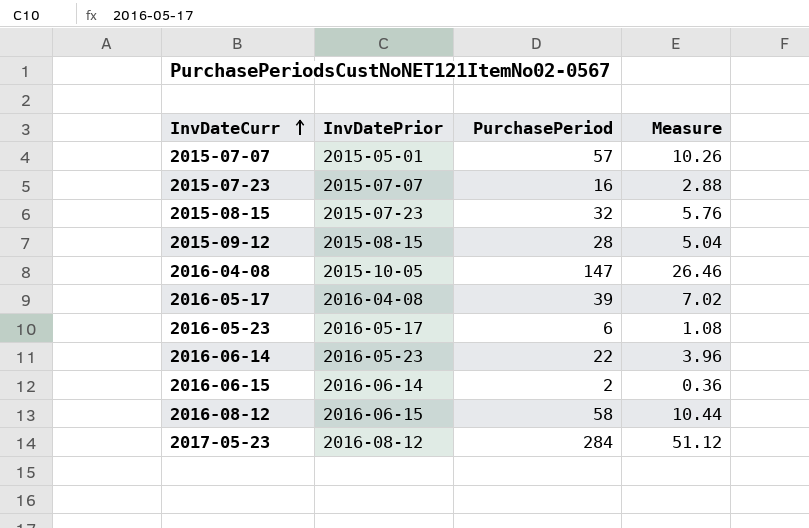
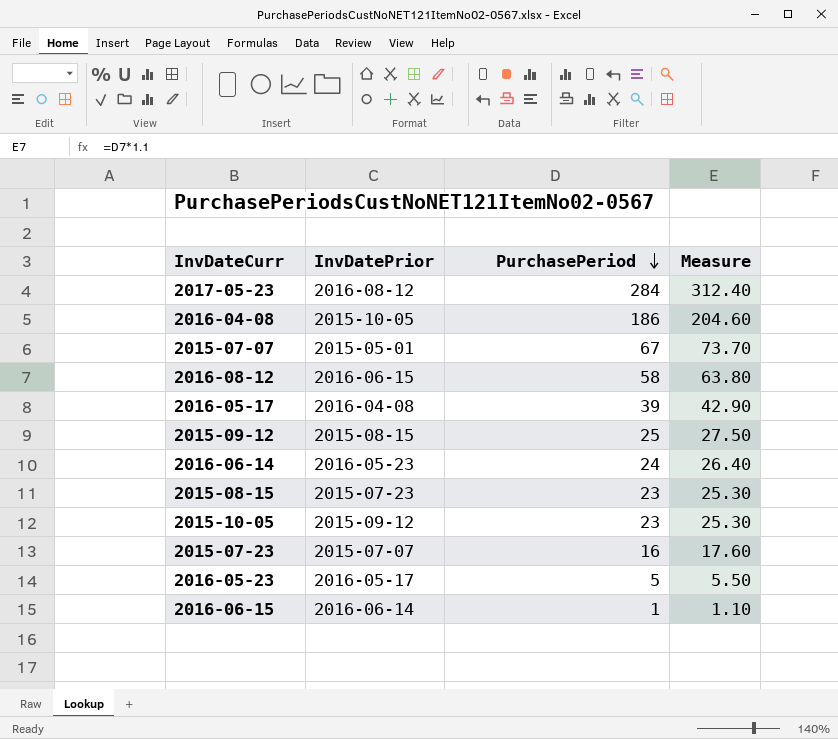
row order: InvDateCurr ascending -> PurchasePeriod descending
column Measure | formula: [PurchasePeriod] * 0.18 -> [PurchasePeriod] * 1.1
2016-04-08 | PurchasePeriod: 147 -> 186
2015-07-07 | PurchasePeriod: 57 -> 67
2015-09-12 | PurchasePeriod: 28 -> 25
2016-06-14 | PurchasePeriod: 22 -> 24
2015-08-15 | PurchasePeriod: 32 -> 23
row 2015-10-05: none -> 2015-09-12 | 23 | 25.30
2016-05-23 | PurchasePeriod: 6 -> 5
2016-06-15 | PurchasePeriod: 2 -> 1

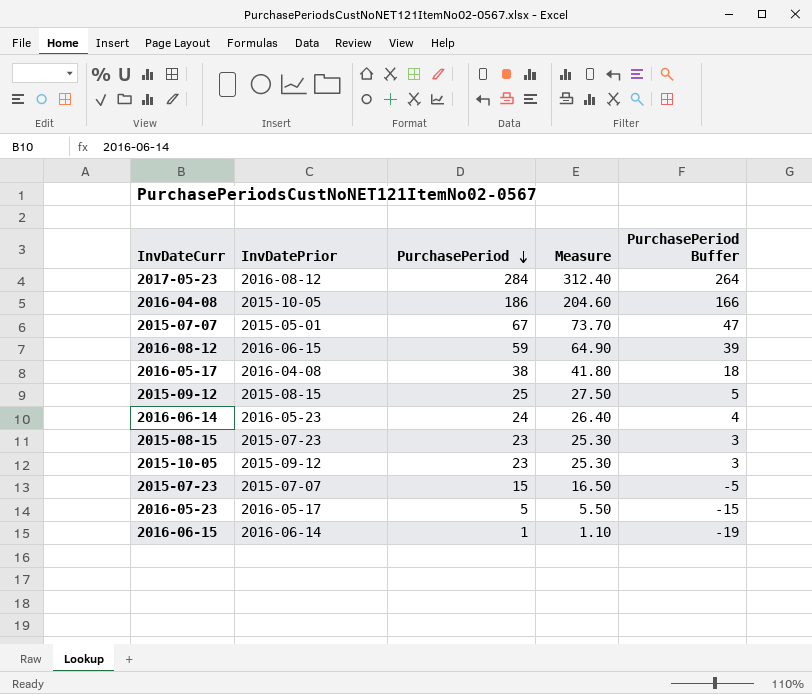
column PurchasePeriod Buffer | formula: none -> [PurchasePeriod] - 20
2016-08-12 | PurchasePeriod: 58 -> 59
2016-08-12 | Measure: 63.80 -> 64.90
2016-05-17 | PurchasePeriod: 39 -> 38
2016-05-17 | Measure: 42.90 -> 41.80
2015-07-23 | PurchasePeriod: 16 -> 15
2015-07-23 | Measure: 17.60 -> 16.50

